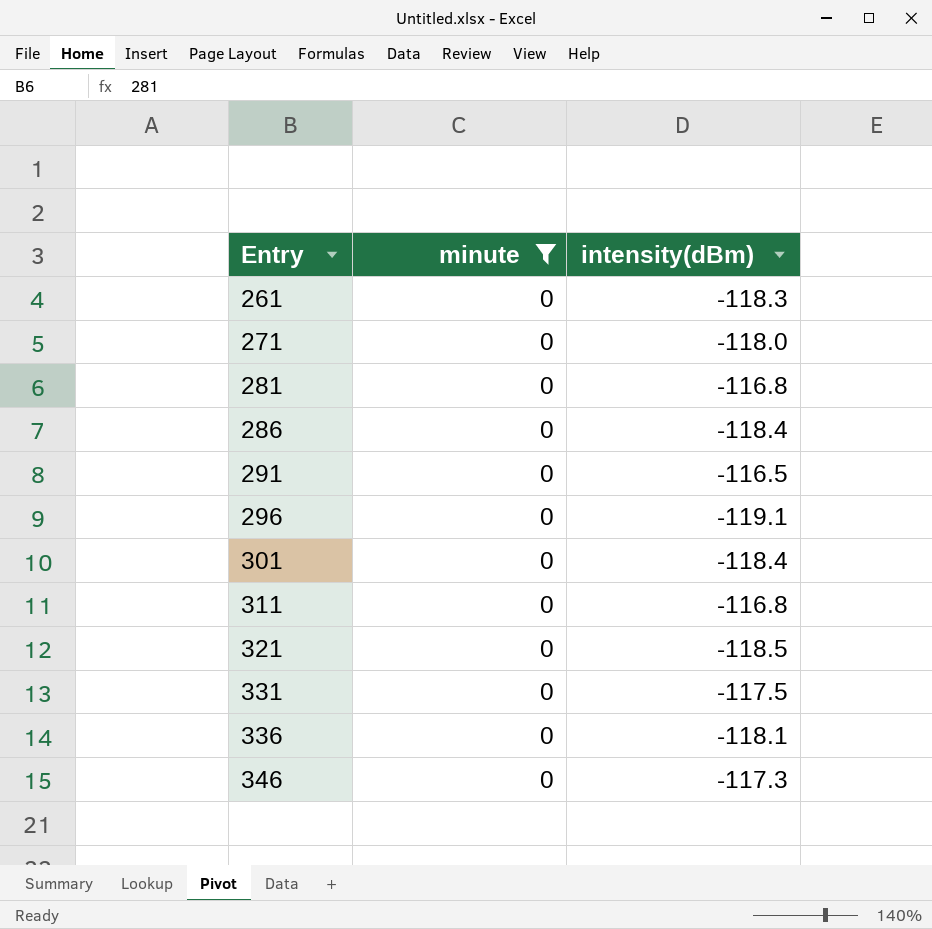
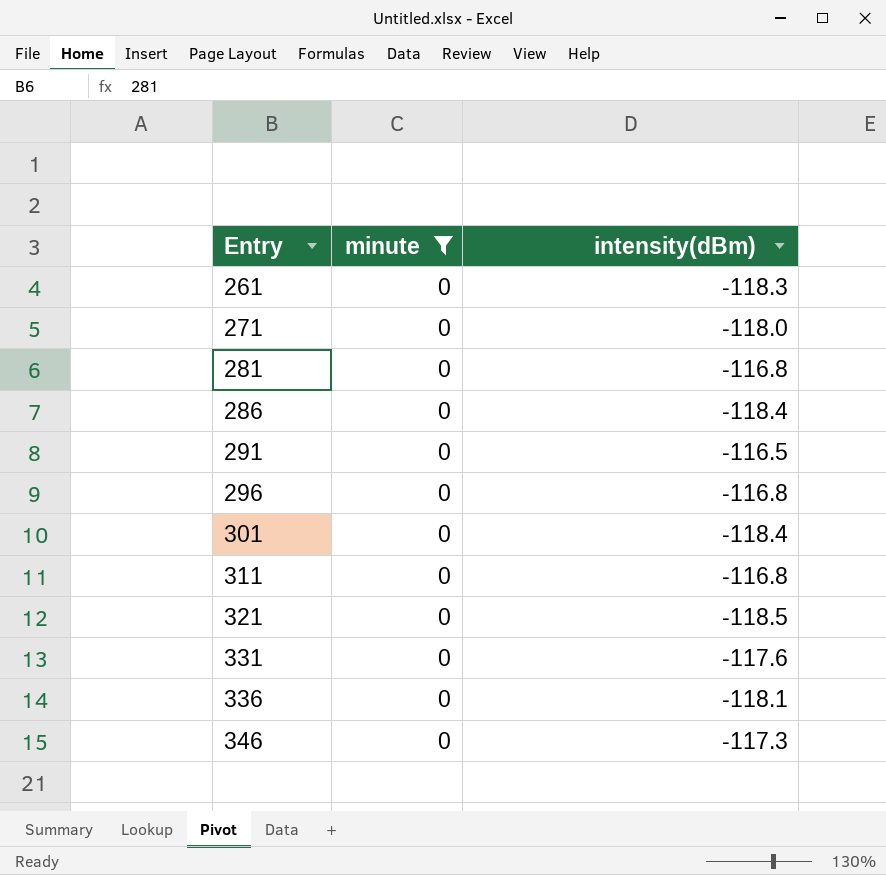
296 | intensity(dBm): -119.1 -> -116.8
331 | intensity(dBm): -117.5 -> -117.6

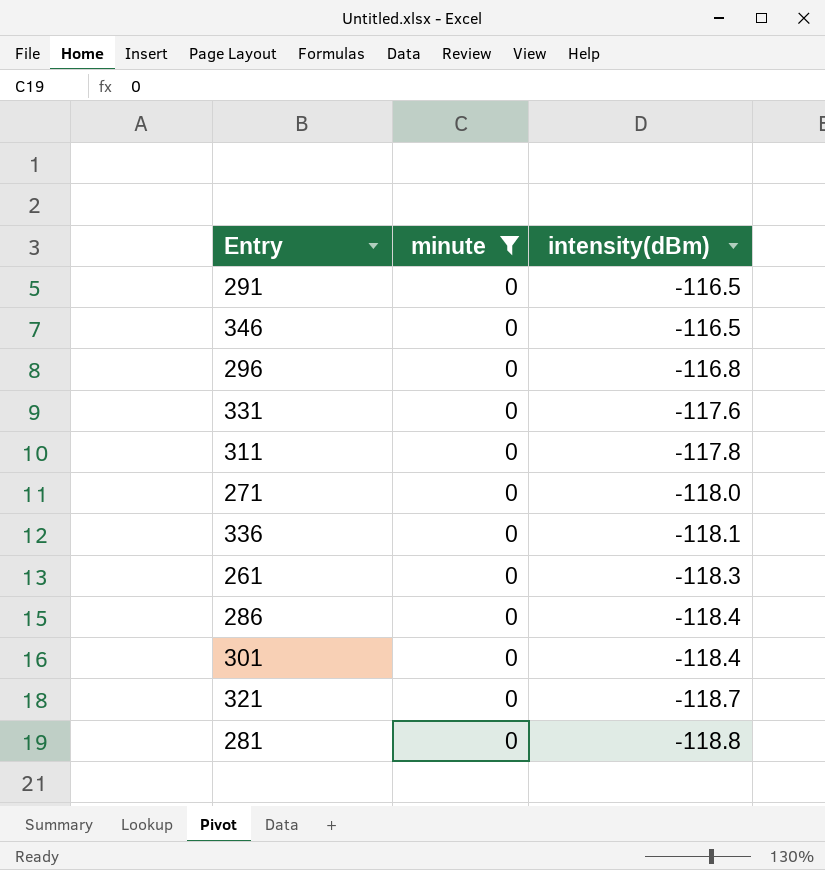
row order: Entry ascending -> intensity(dBm) descending
346 | intensity(dBm): -117.3 -> -116.5
311 | intensity(dBm): -116.8 -> -117.8
321 | intensity(dBm): -118.5 -> -118.7
281 | intensity(dBm): -116.8 -> -118.8

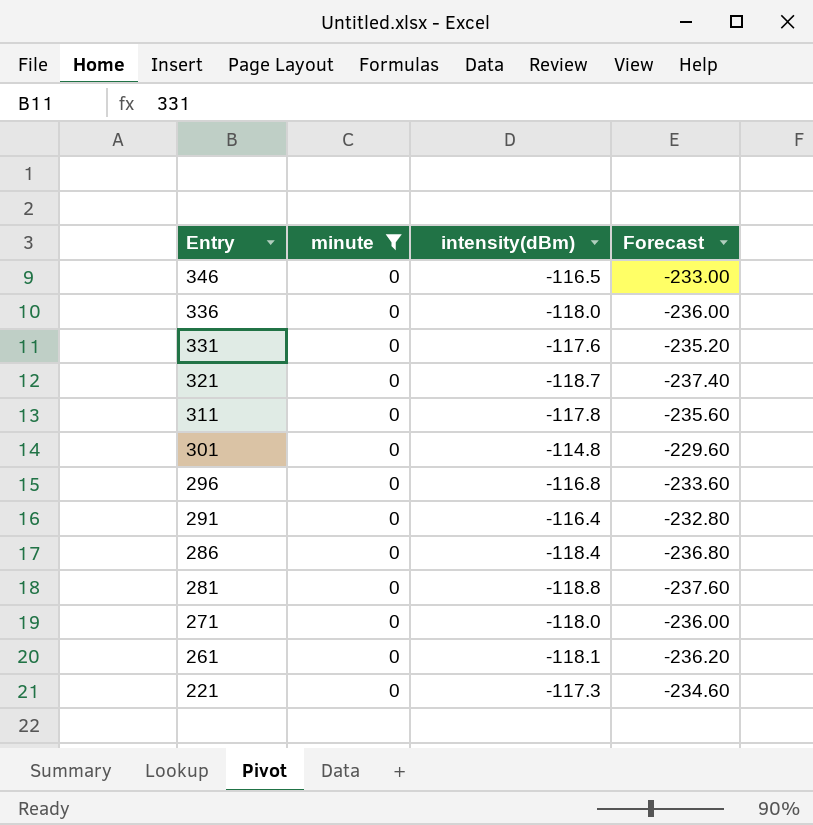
row order: intensity(dBm) descending -> Entry descending
column Forecast | formula: none -> [intensity(dBm)] * 2
336 | intensity(dBm): -118.1 -> -118.0
301 | intensity(dBm): -118.4 -> -114.8
291 | intensity(dBm): -116.5 -> -116.4
261 | intensity(dBm): -118.3 -> -118.1
row 221: none -> 0 | -117.3 | -234.60

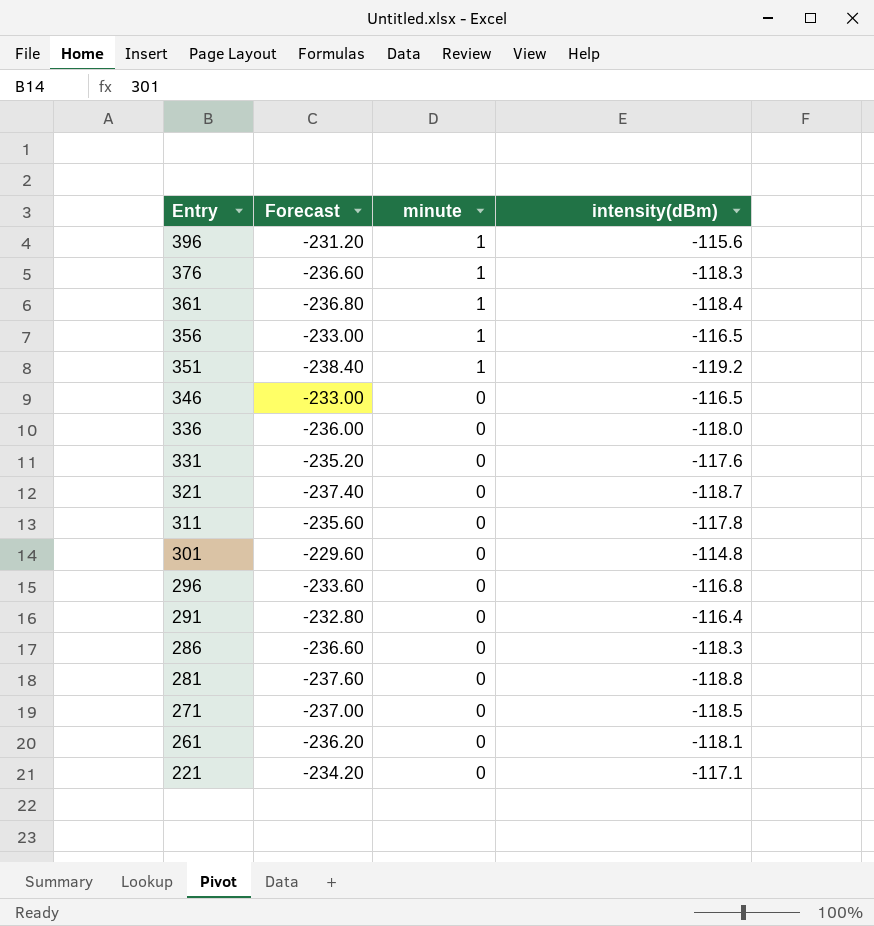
filter: minute = 0 -> none
column Forecast | position: 4 -> 2
286 | Forecast: -236.80 -> -236.60
286 | intensity(dBm): -118.4 -> -118.3
271 | Forecast: -236.00 -> -237.00
271 | intensity(dBm): -118.0 -> -118.5
221 | Forecast: -234.60 -> -234.20
221 | intensity(dBm): -117.3 -> -117.1

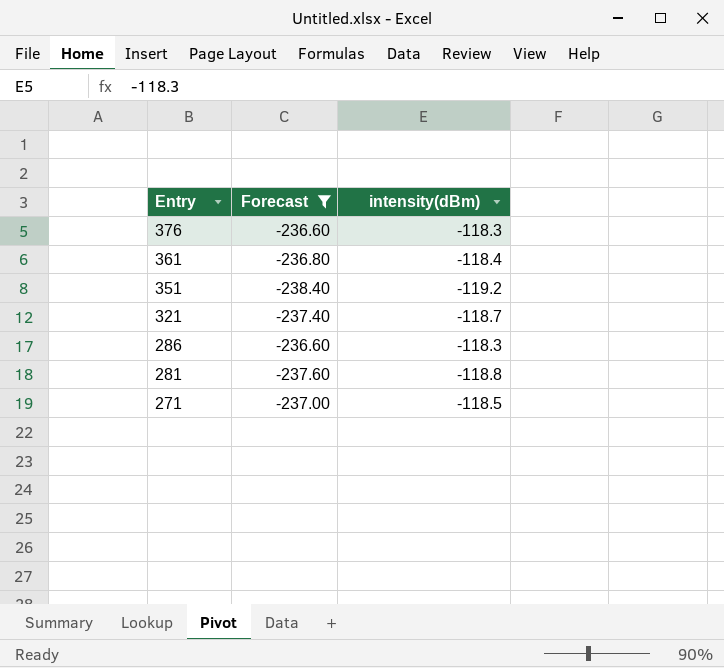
filter: none -> Forecast <= -236.60
column minute | position: 3 -> none

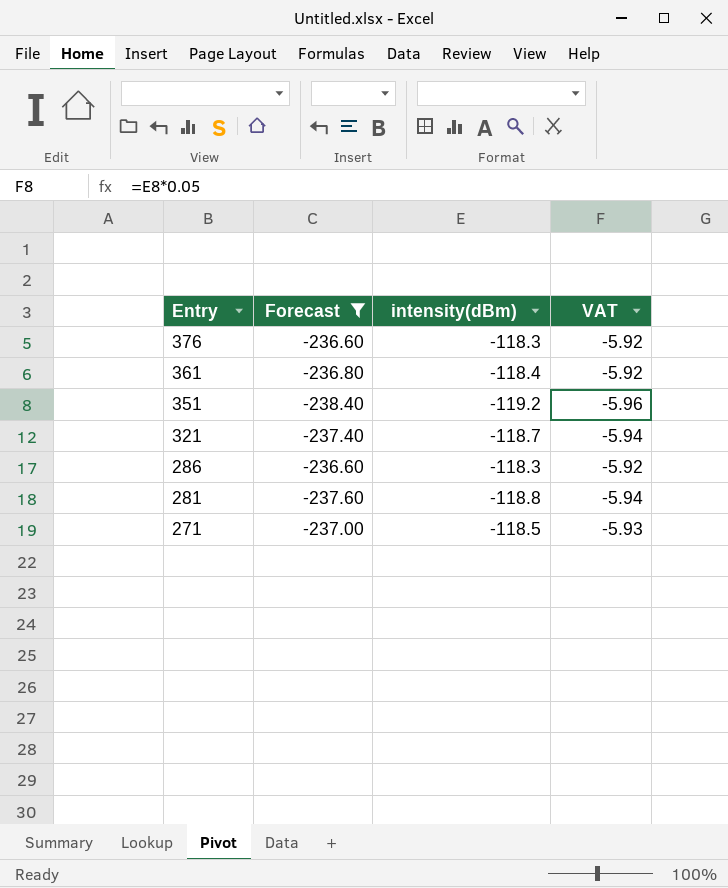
column VAT | formula: none -> [intensity(dBm)] * 0.05

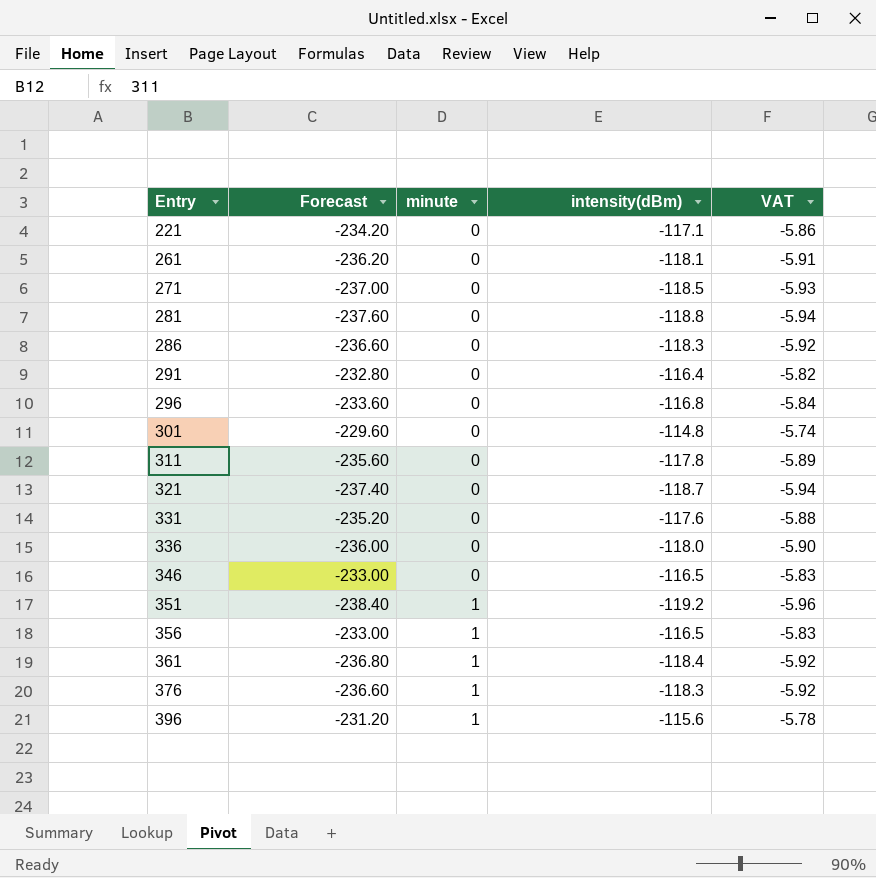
filter: Forecast <= -236.60 -> none
row order: Entry descending -> Entry ascending
column minute | position: none -> 3

